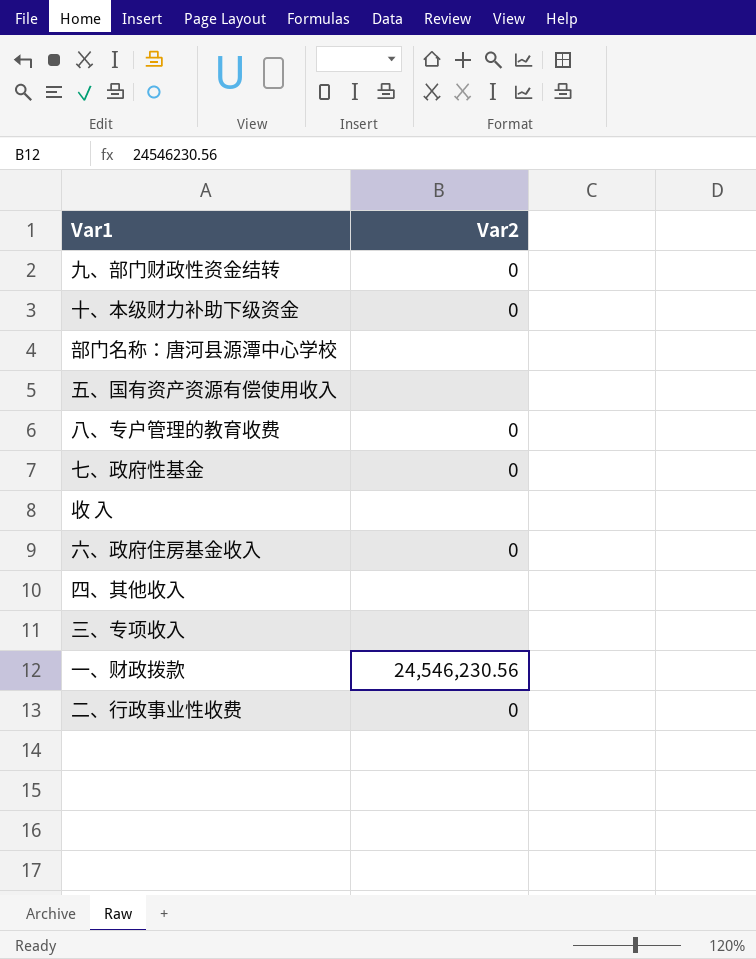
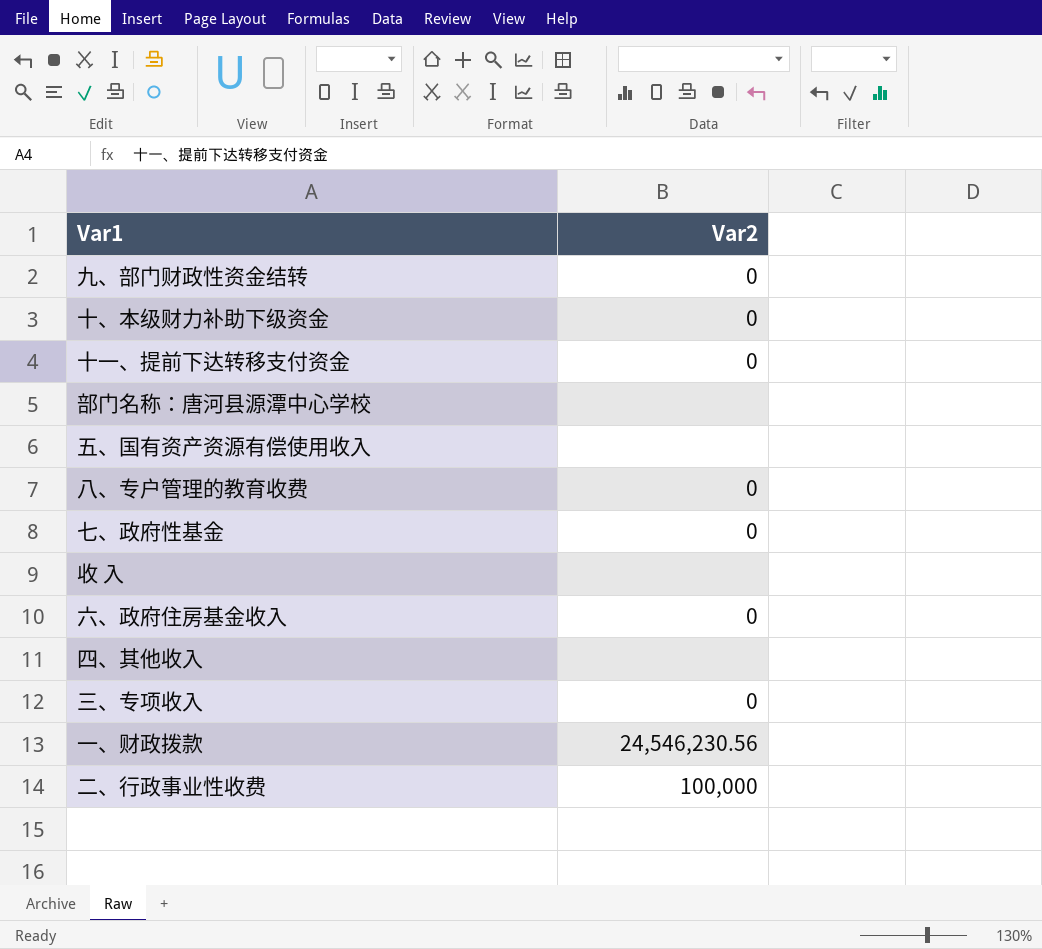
row 十一、提前下达转移支付资金: none -> 0
三、专项收入 | Var2: none -> 0
二、行政事业性收费 | Var2: 0 -> 100,000

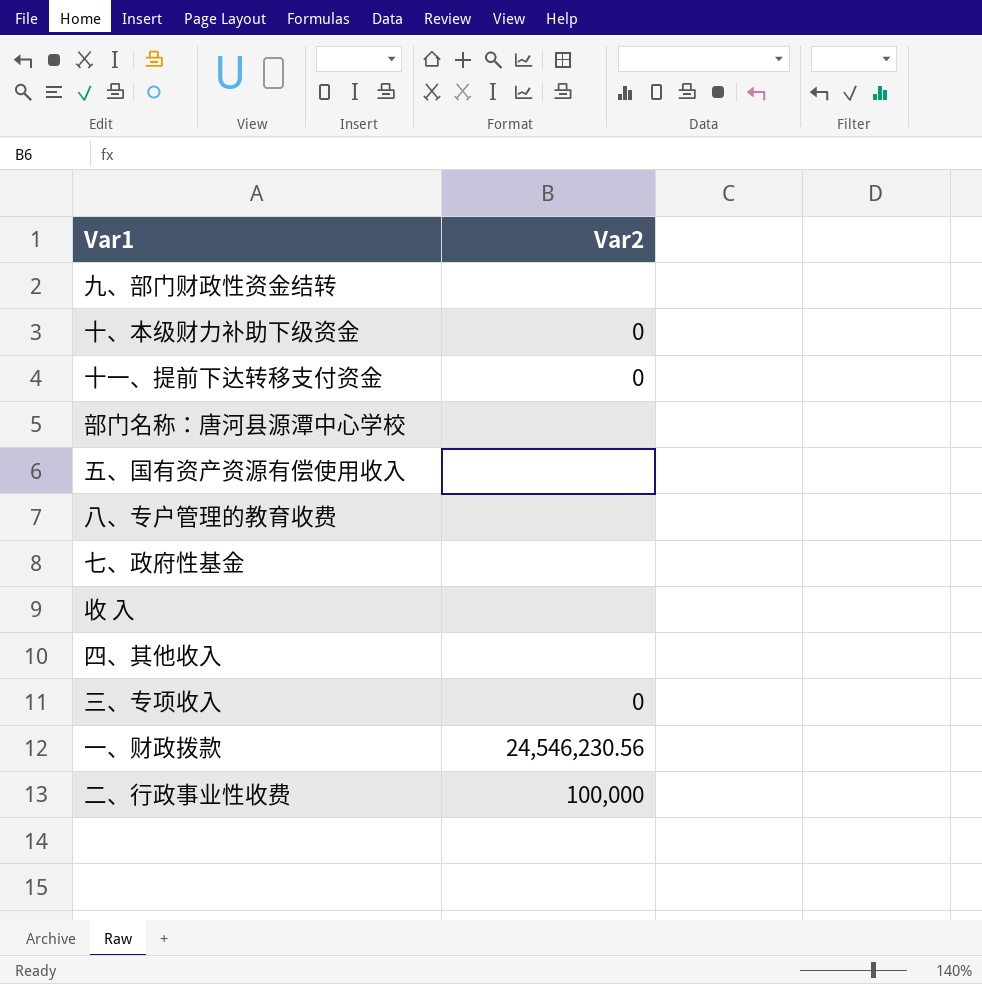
row 六、政府住房基金收入: 0 -> none
九、部门财政性资金结转 | Var2: 0 -> none
八、专户管理的教育收费 | Var2: 0 -> none
七、政府性基金 | Var2: 0 -> none

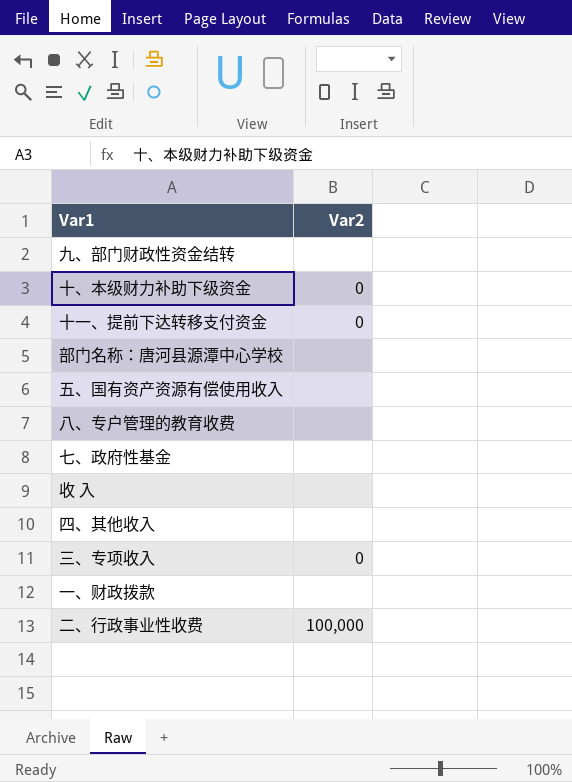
一、财政拨款 | Var2: 24,546,230.56 -> none

